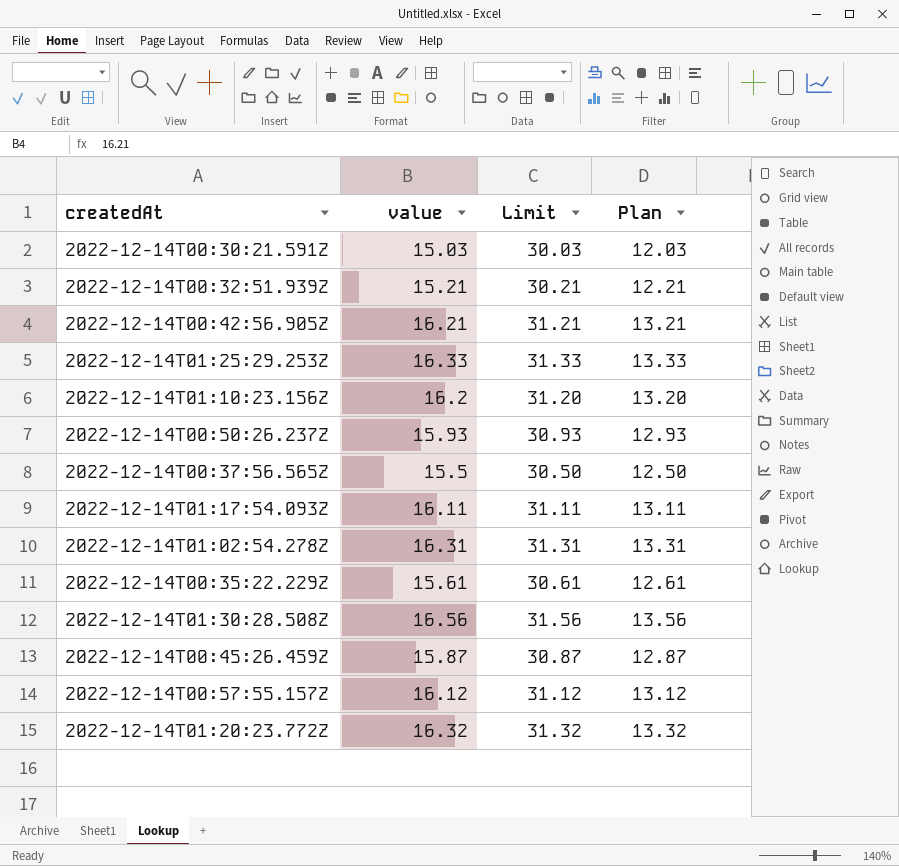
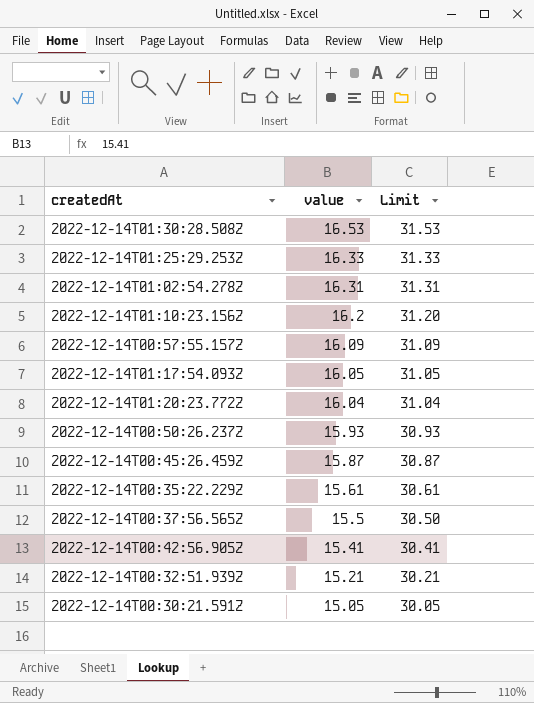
row order: none -> value descending
column Plan | formula: [value] - 3 -> none
2022-12-14T01:30:28.508Z | value: 16.56 -> 16.53
2022-12-14T01:30:28.508Z | Limit: 31.56 -> 31.53
2022-12-14T00:57:55.157Z | value: 16.12 -> 16.09
2022-12-14T00:57:55.157Z | Limit: 31.12 -> 31.09
2022-12-14T01:17:54.093Z | value: 16.11 -> 16.05
2022-12-14T01:17:54.093Z | Limit: 31.11 -> 31.05
2022-12-14T01:20:23.772Z | value: 16.32 -> 16.04
2022-12-14T01:20:23.772Z | Limit: 31.32 -> 31.04
2022-12-14T00:42:56.905Z | value: 16.21 -> 15.41
2022-12-14T00:42:56.905Z | Limit: 31.21 -> 30.41
2022-12-14T00:30:21.591Z | value: 15.03 -> 15.05
2022-12-14T00:30:21.591Z | Limit: 30.03 -> 30.05

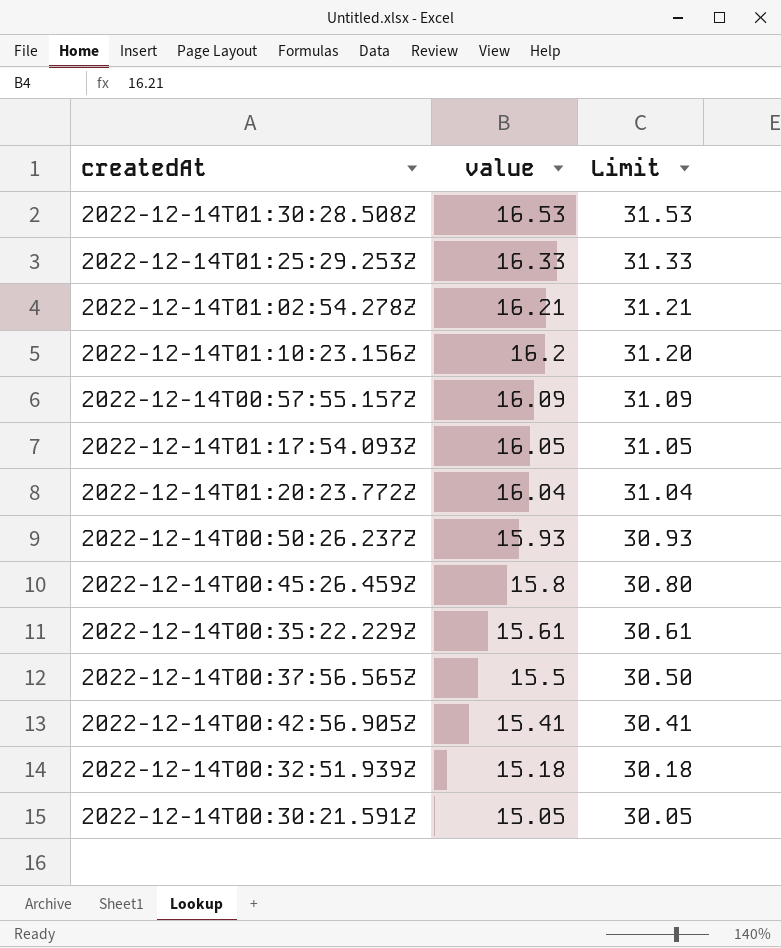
2022-12-14T01:02:54.278Z | value: 16.31 -> 16.21
2022-12-14T01:02:54.278Z | Limit: 31.31 -> 31.21
2022-12-14T00:45:26.459Z | value: 15.87 -> 15.8
2022-12-14T00:45:26.459Z | Limit: 30.87 -> 30.80
2022-12-14T00:32:51.939Z | value: 15.21 -> 15.18
2022-12-14T00:32:51.939Z | Limit: 30.21 -> 30.18

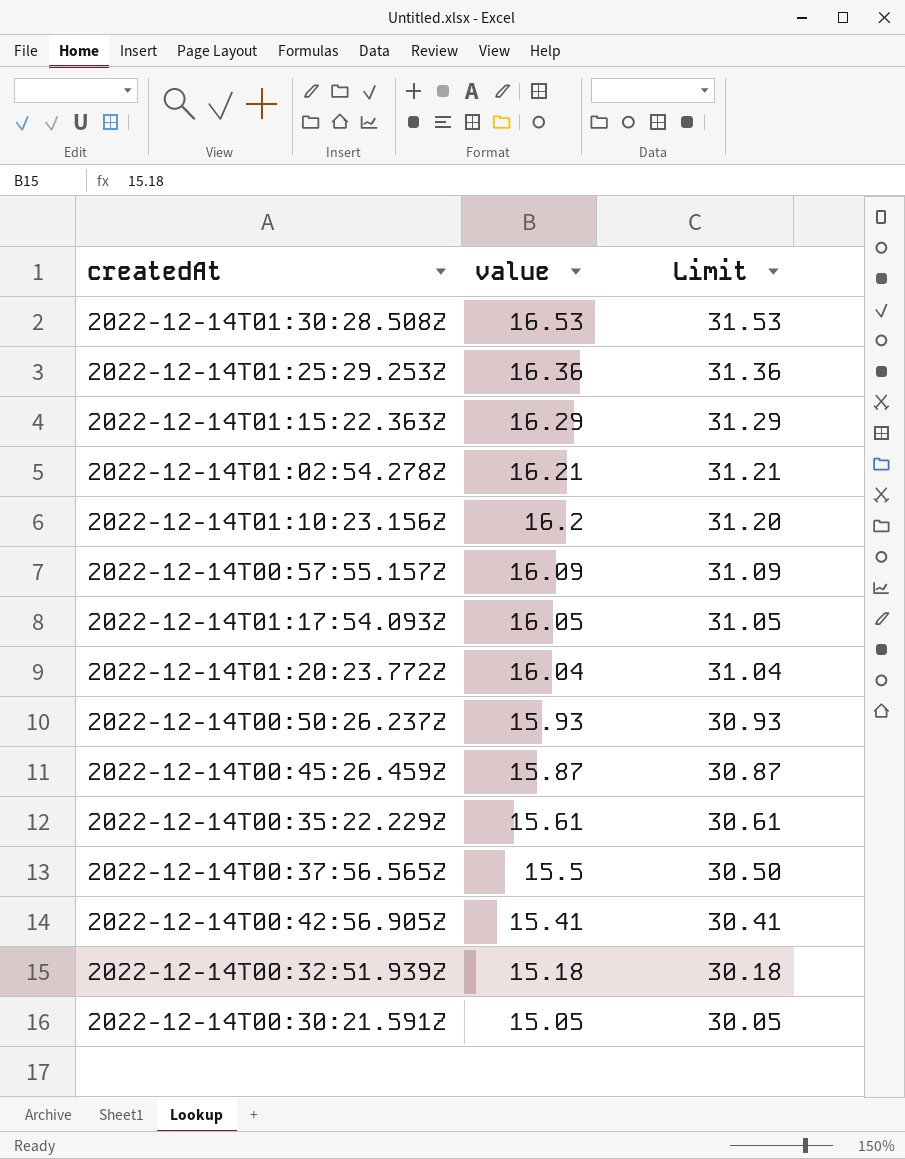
2022-12-14T01:25:29.253Z | value: 16.33 -> 16.36
2022-12-14T01:25:29.253Z | Limit: 31.33 -> 31.36
row 2022-12-14T01:15:22.363Z: none -> 16.29 | 31.29
2022-12-14T00:45:26.459Z | value: 15.8 -> 15.87
2022-12-14T00:45:26.459Z | Limit: 30.80 -> 30.87

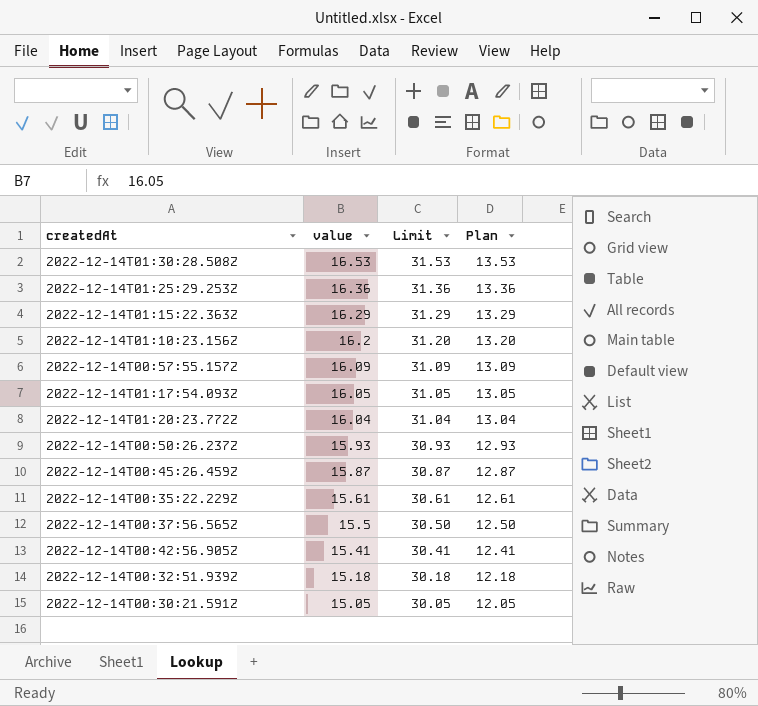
column Plan | formula: none -> [value] - 3
row 2022-12-14T01:02:54.278Z: 16.21 | 31.21 -> none

